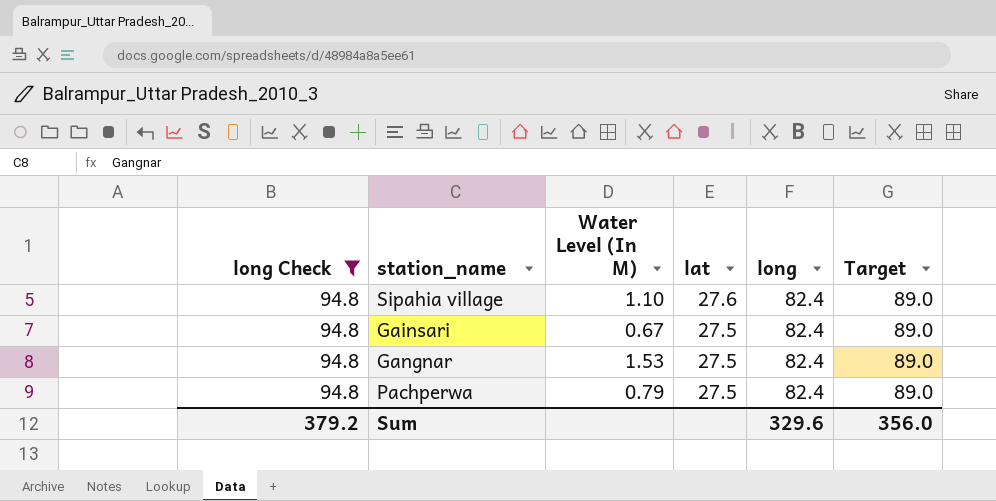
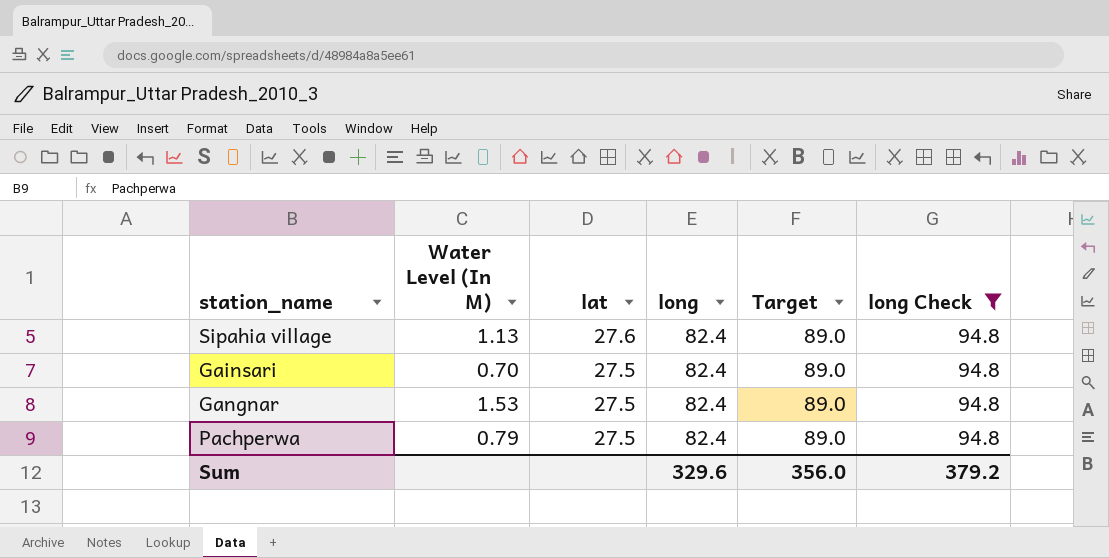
column long Check | position: 1 -> 6
Sipahia village | Water Level (In M): 1.10 -> 1.13
Gainsari | Water Level (In M): 0.67 -> 0.70

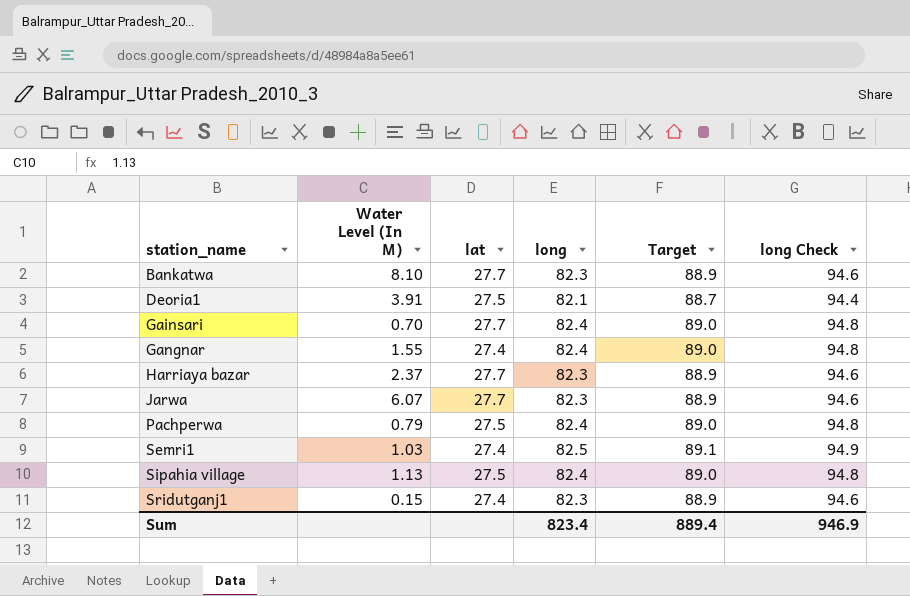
filter: long Check = 94.8 -> none
row order: lat descending -> station_name ascending
Gainsari | lat: 27.5 -> 27.7
Gangnar | Water Level (In M): 1.53 -> 1.55
Gangnar | lat: 27.5 -> 27.4
Sipahia village | lat: 27.6 -> 27.5
Sum | long: 329.6 -> 823.4
Sum | Target: 356.0 -> 889.4
Sum | long Check: 379.2 -> 946.9

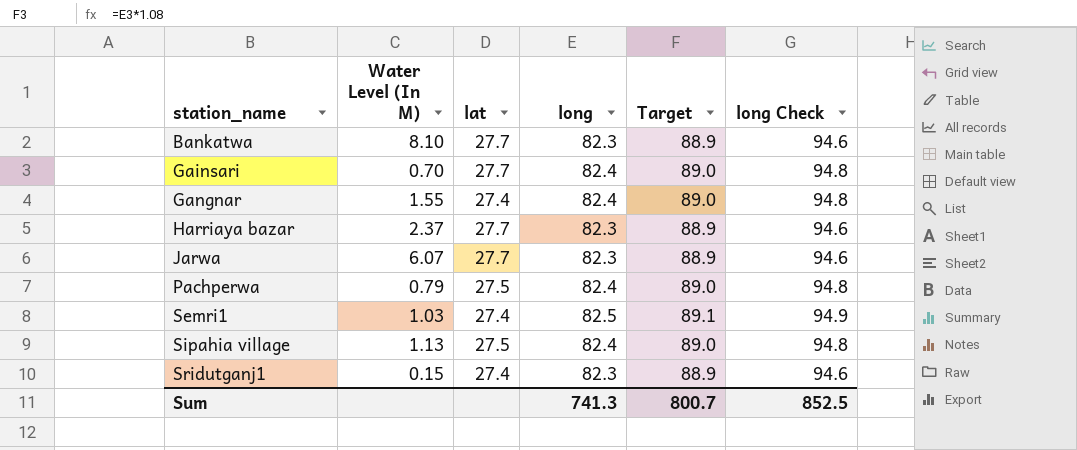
row Deoria1: 3.91 | 27.5 | 82.1 | 88.7 | 94.4 -> none
Sum | long: 823.4 -> 741.3
Sum | Target: 889.4 -> 800.7
Sum | long Check: 946.9 -> 852.5

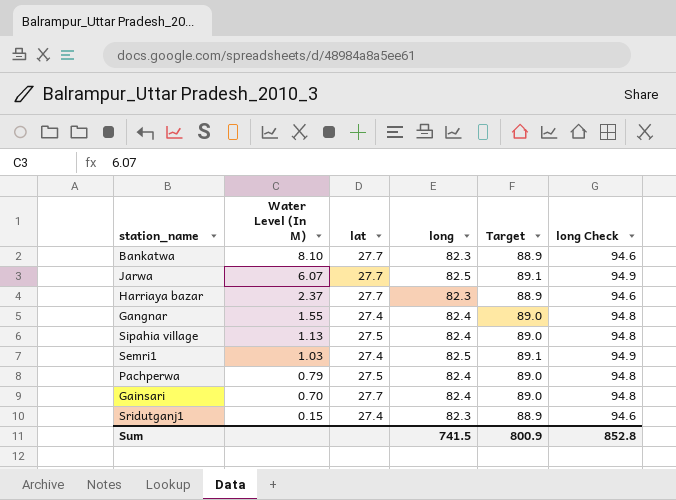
row order: station_name ascending -> Water Level (In M) descending
Jarwa | long: 82.3 -> 82.5
Jarwa | Target: 88.9 -> 89.1
Jarwa | long Check: 94.6 -> 94.9
Sum | long: 741.3 -> 741.5
Sum | Target: 800.7 -> 800.9
Sum | long Check: 852.5 -> 852.8

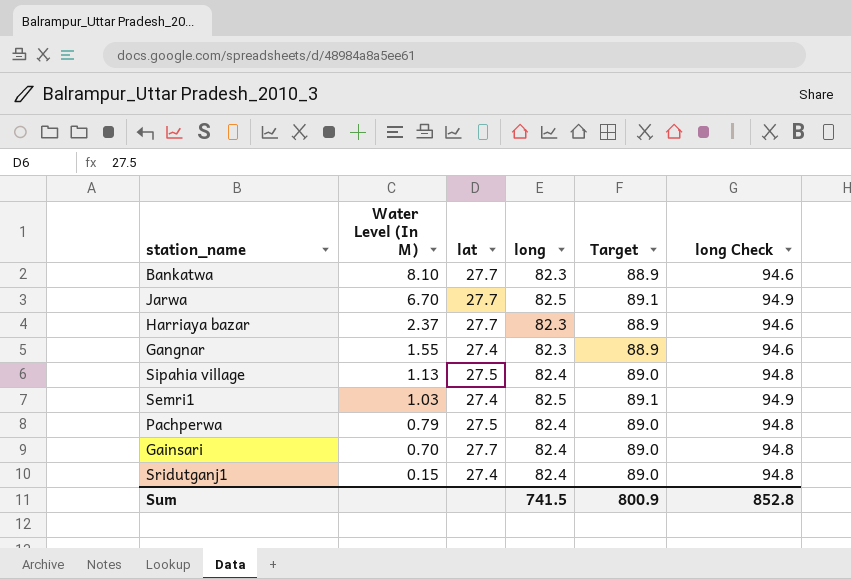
Jarwa | Water Level (In M): 6.07 -> 6.70
Gangnar | long: 82.4 -> 82.3
Gangnar | Target: 89.0 -> 88.9
Gangnar | long Check: 94.8 -> 94.6
Sridutganj1 | long: 82.3 -> 82.4
Sridutganj1 | Target: 88.9 -> 89.0
Sridutganj1 | long Check: 94.6 -> 94.8

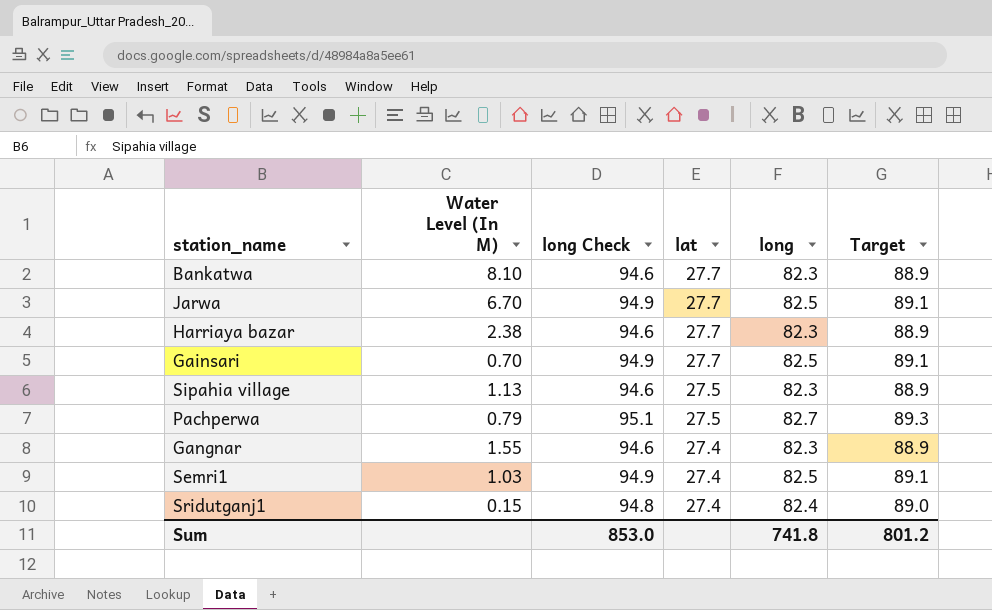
row order: Water Level (In M) descending -> lat descending
column long Check | position: 6 -> 3
Harriaya bazar | Water Level (In M): 2.37 -> 2.38
Gainsari | long Check: 94.8 -> 94.9
Gainsari | long: 82.4 -> 82.5
Gainsari | Target: 89.0 -> 89.1
Sipahia village | long Check: 94.8 -> 94.6
Sipahia village | long: 82.4 -> 82.3
Sipahia village | Target: 89.0 -> 88.9
Pachperwa | long Check: 94.8 -> 95.1
Pachperwa | long: 82.4 -> 82.7
Pachperwa | Target: 89.0 -> 89.3
Sum | long Check: 852.8 -> 853.0
Sum | long: 741.5 -> 741.8
Sum | Target: 800.9 -> 801.2

